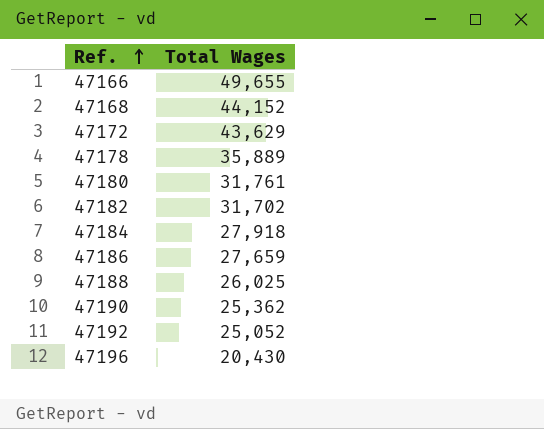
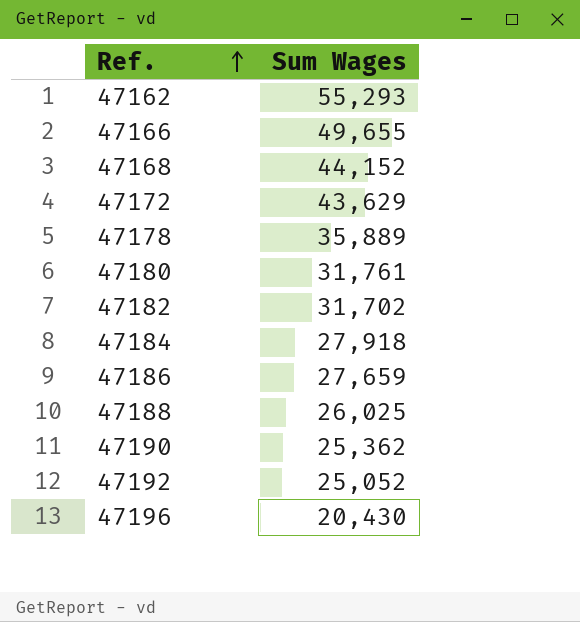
column name: Total Wages -> Sum Wages
row 47162: none -> 55,293

